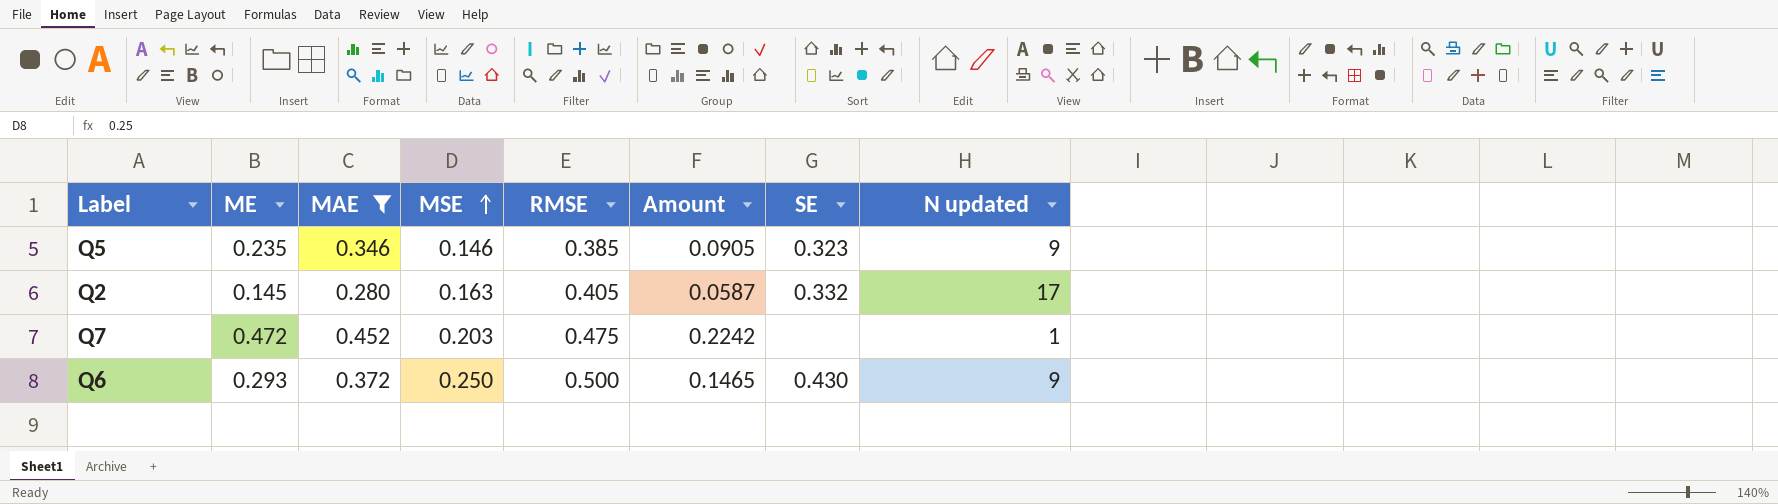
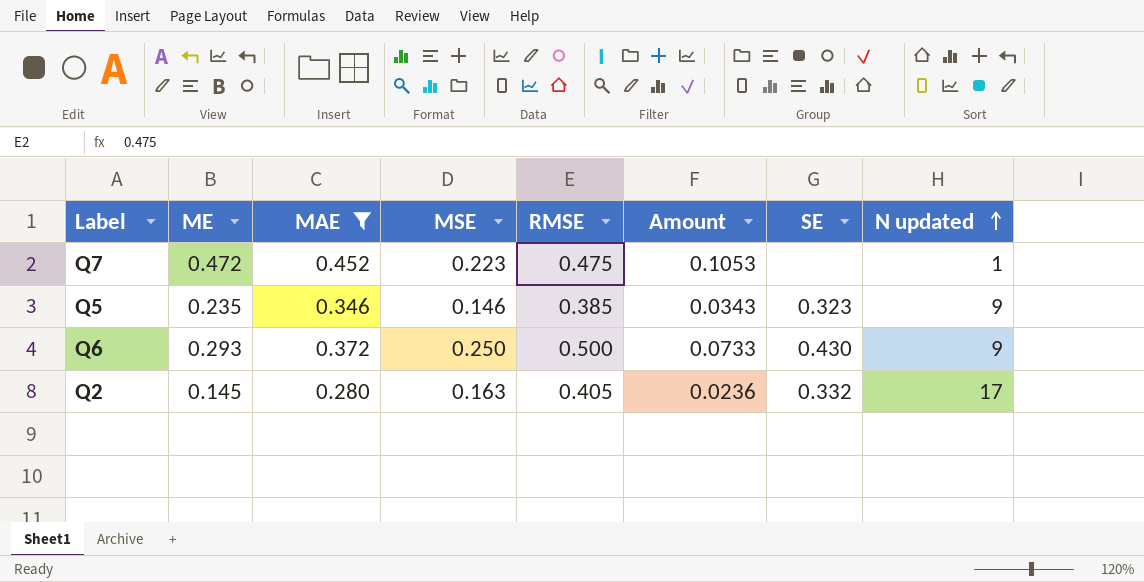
row order: MSE ascending -> N updated ascending
column Amount | formula: [ME] * [RMSE] -> [ME] * [MSE]
Q7 | MSE: 0.203 -> 0.223

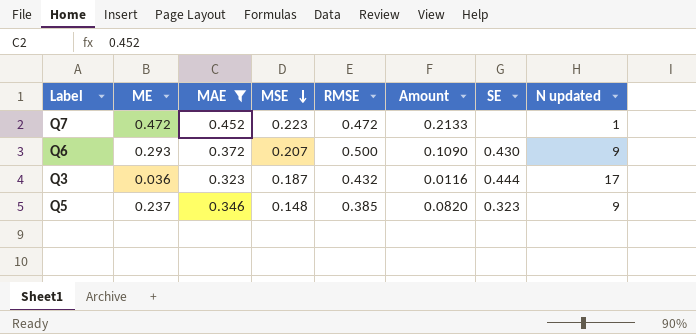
row order: N updated ascending -> MSE descending
column Amount | formula: [ME] * [MSE] -> [ME] * [MAE]
row Q2: 0.145 | 0.280 | 0.163 | 0.405 | 0.0236 | 0.332 | 17 -> none
Q7 | RMSE: 0.475 -> 0.472
Q6 | MSE: 0.250 -> 0.207
row Q3: none -> 0.036 | 0.323 | 0.187 | 0.432 | 0.0116 | 0.444 | 17
Q5 | ME: 0.235 -> 0.237
Q5 | MSE: 0.146 -> 0.148

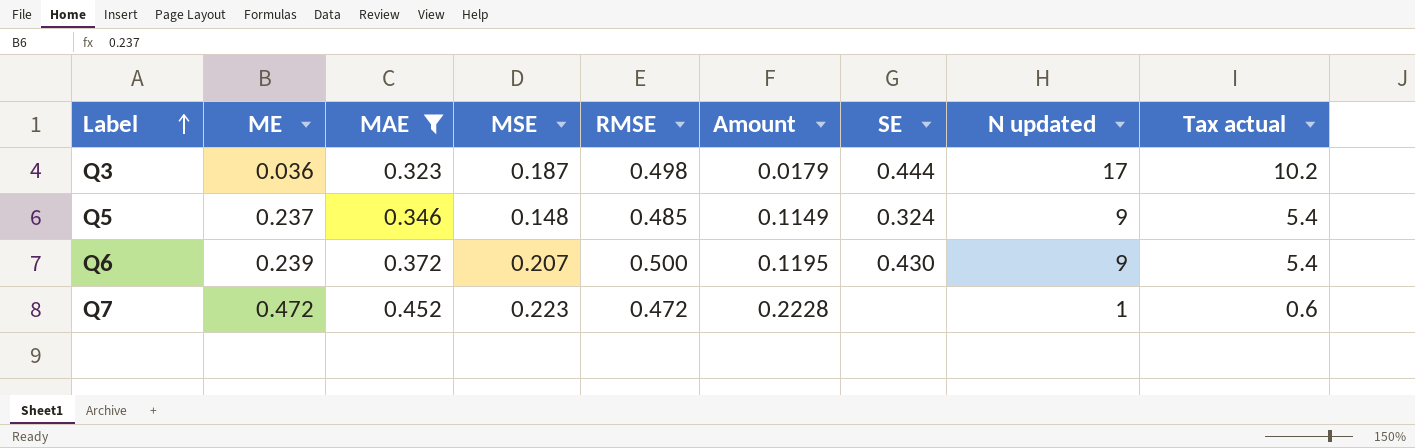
row order: MSE descending -> Label ascending
column Amount | formula: [ME] * [MAE] -> [ME] * [RMSE]
column Tax actual | formula: none -> [N updated] * 0.6
Q3 | RMSE: 0.432 -> 0.498
Q5 | RMSE: 0.385 -> 0.485
Q5 | SE: 0.323 -> 0.324
Q6 | ME: 0.293 -> 0.239

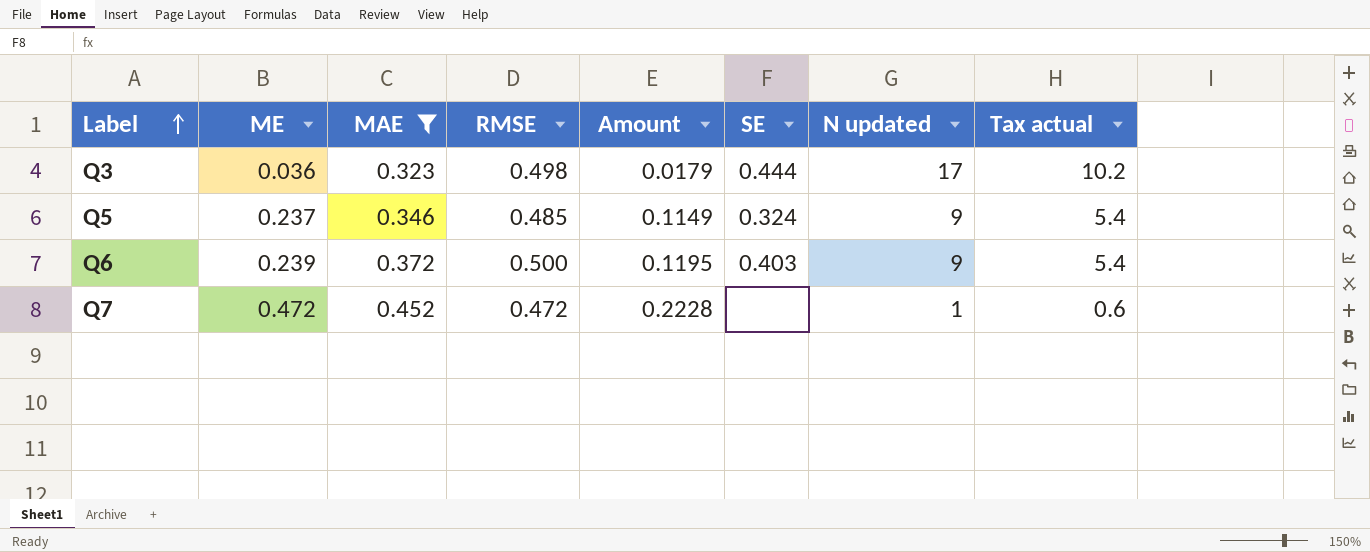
column MSE | position: 4 -> none
Q6 | SE: 0.430 -> 0.403

